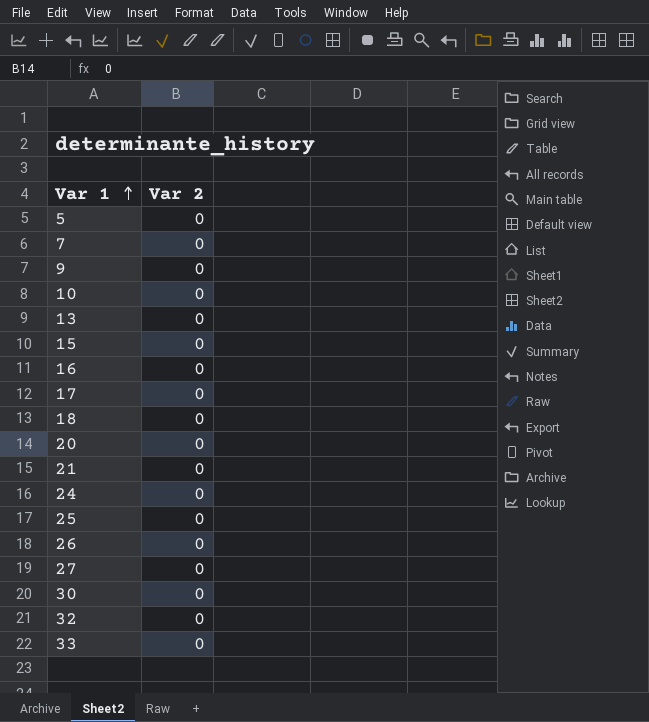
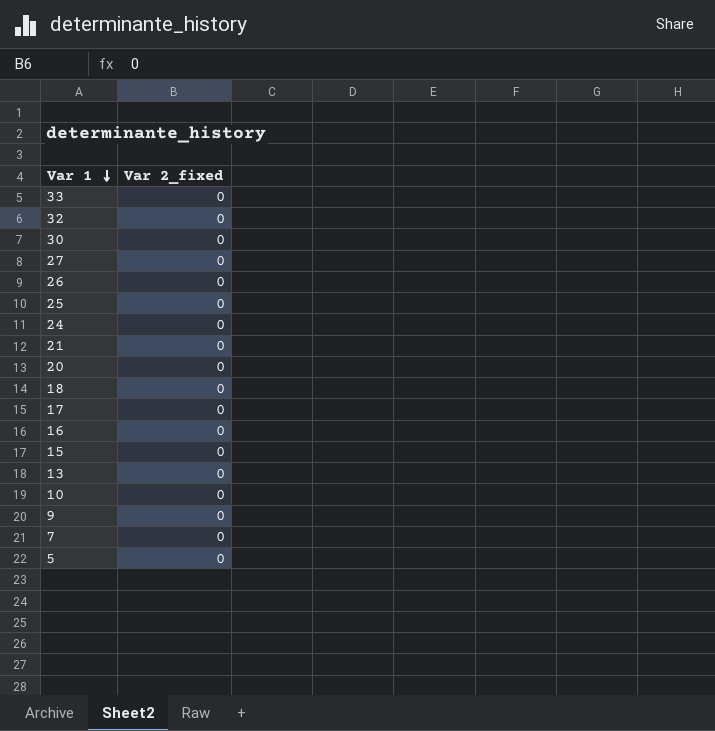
row order: Var 1 ascending -> Var 1 descending
column name: Var 2 -> Var 2_fixed

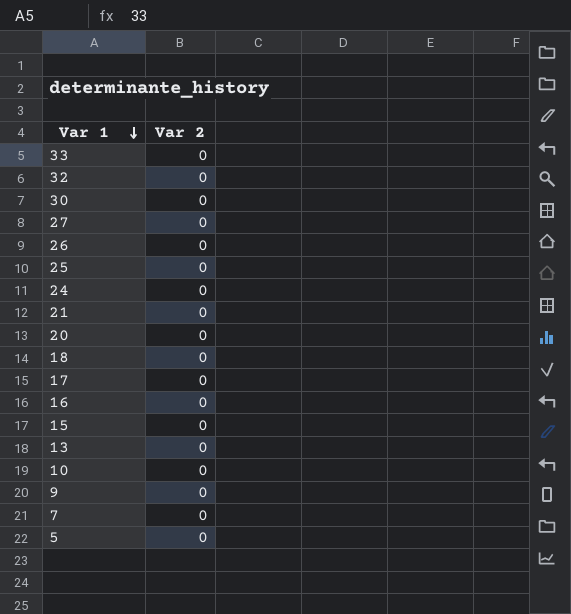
column name: Var 2_fixed -> Var 2

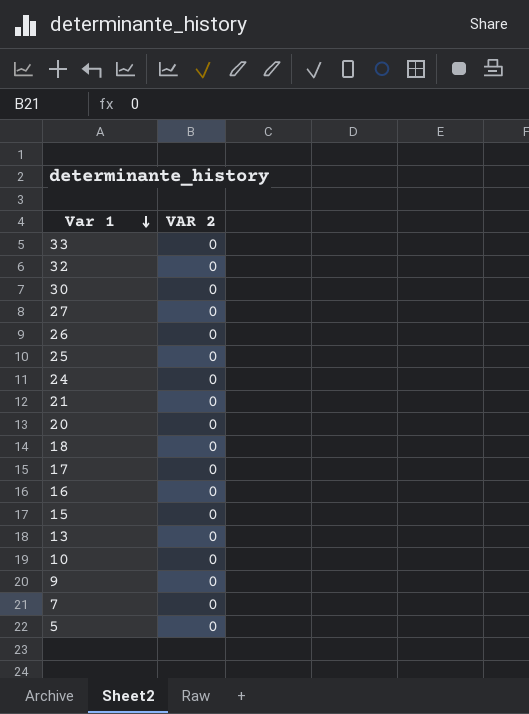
column name: Var 2 -> VAR 2

